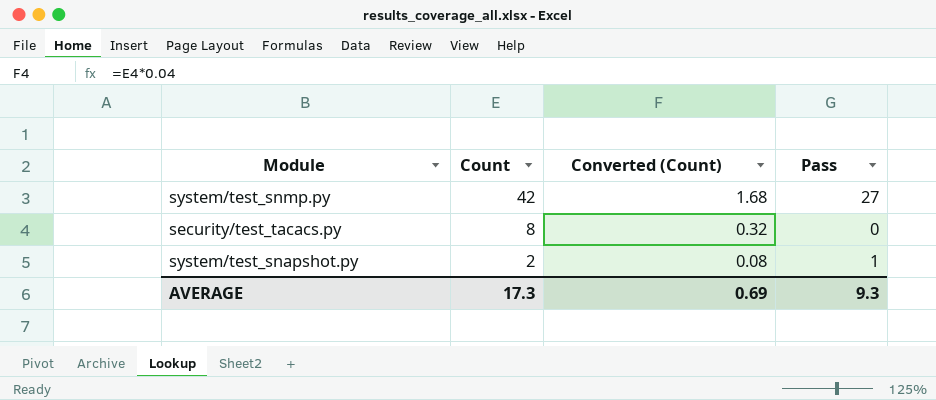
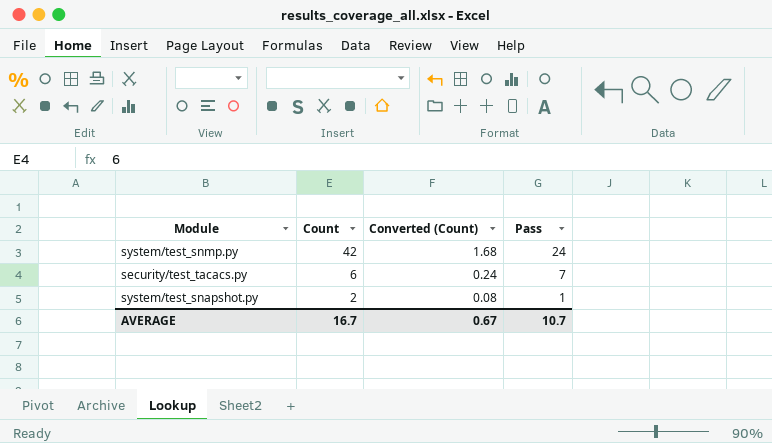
system/test_snmp.py | Pass: 27 -> 24
security/test_tacacs.py | Count: 8 -> 6
security/test_tacacs.py | Converted (Count): 0.32 -> 0.24
security/test_tacacs.py | Pass: 0 -> 7
AVERAGE | Count: 17.3 -> 16.7
AVERAGE | Converted (Count): 0.69 -> 0.67
AVERAGE | Pass: 9.3 -> 10.7

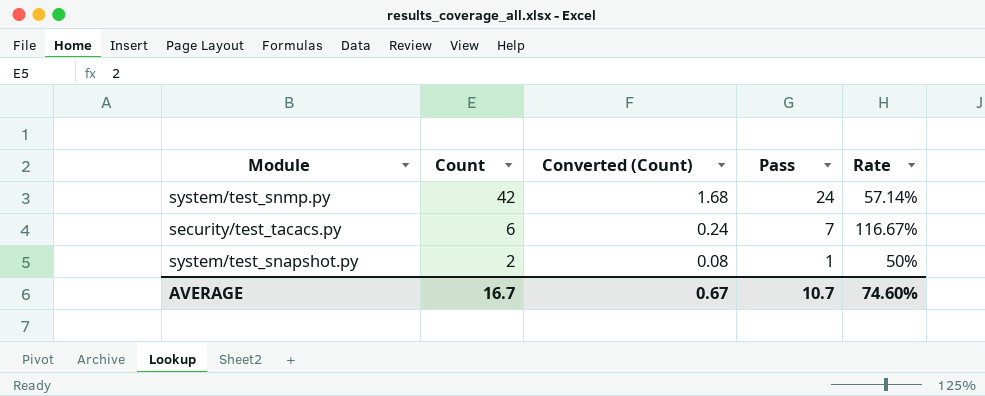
column Rate | formula: none -> [Pass] / [Count]

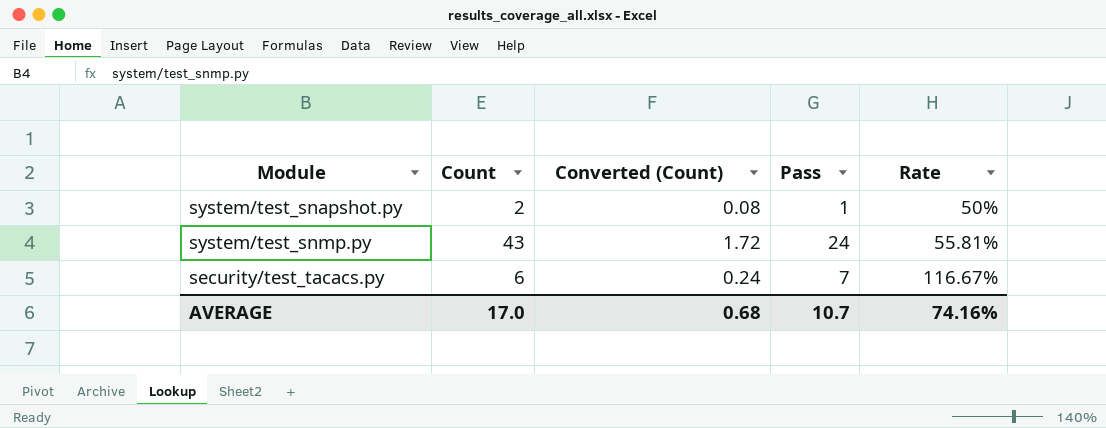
row order: Count descending -> Rate ascending
system/test_snmp.py | Count: 42 -> 43
system/test_snmp.py | Converted (Count): 1.68 -> 1.72
system/test_snmp.py | Rate: 57.14% -> 55.81%
AVERAGE | Count: 16.7 -> 17.0
AVERAGE | Converted (Count): 0.67 -> 0.68
AVERAGE | Rate: 74.60% -> 74.16%

